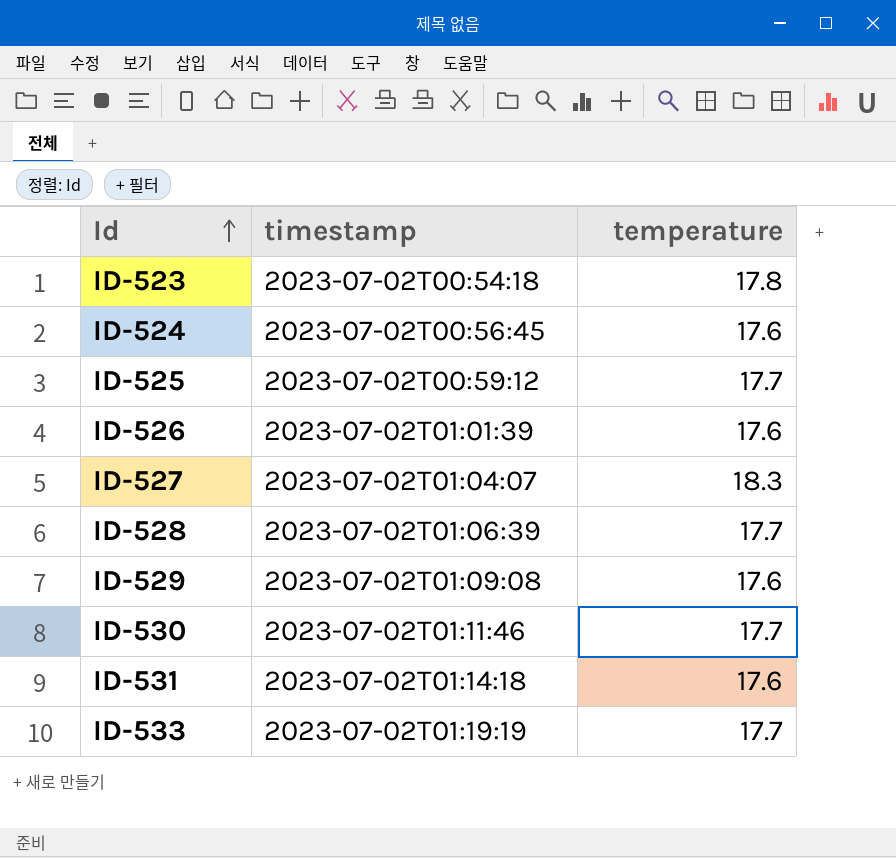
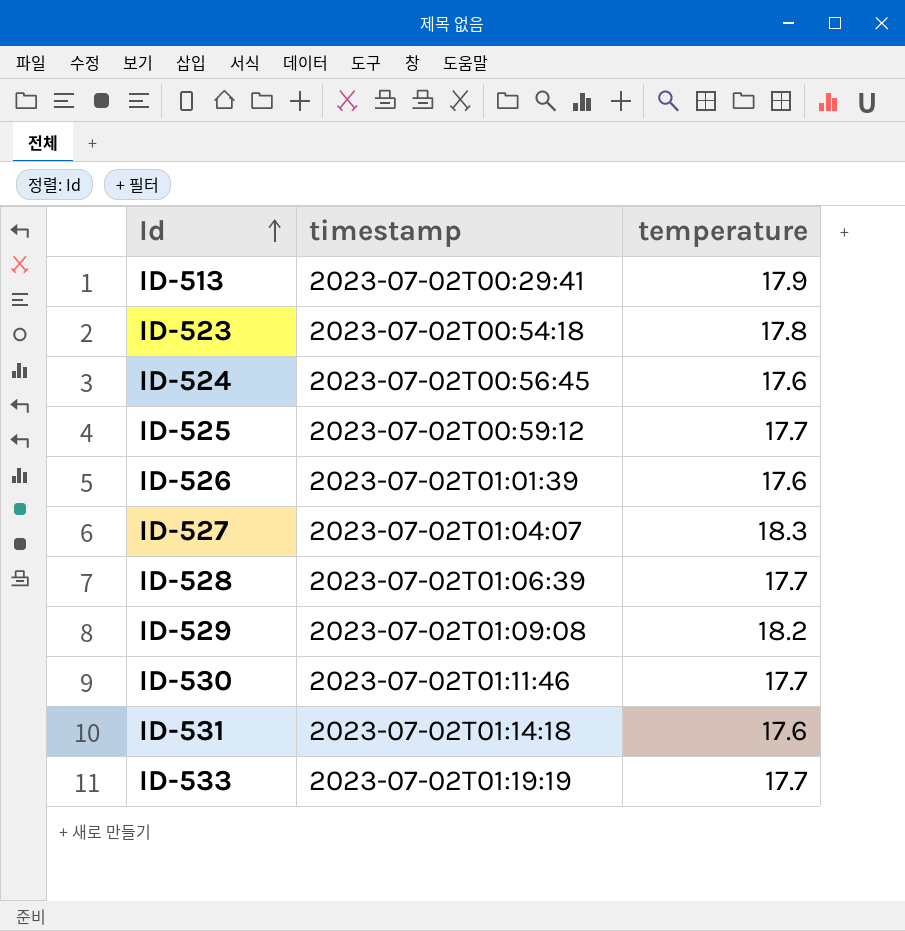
row ID-513: none -> 2023-07-02T00:29:41 | 17.9
ID-529 | temperature: 17.6 -> 18.2

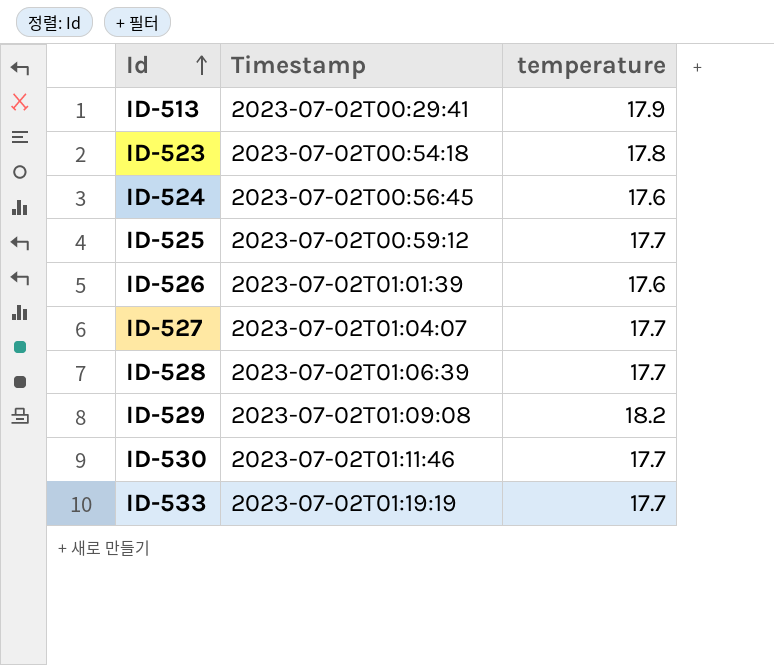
column name: timestamp -> Timestamp
row ID-531: 2023-07-02T01:14:18 | 17.6 -> none
ID-527 | temperature: 18.3 -> 17.7

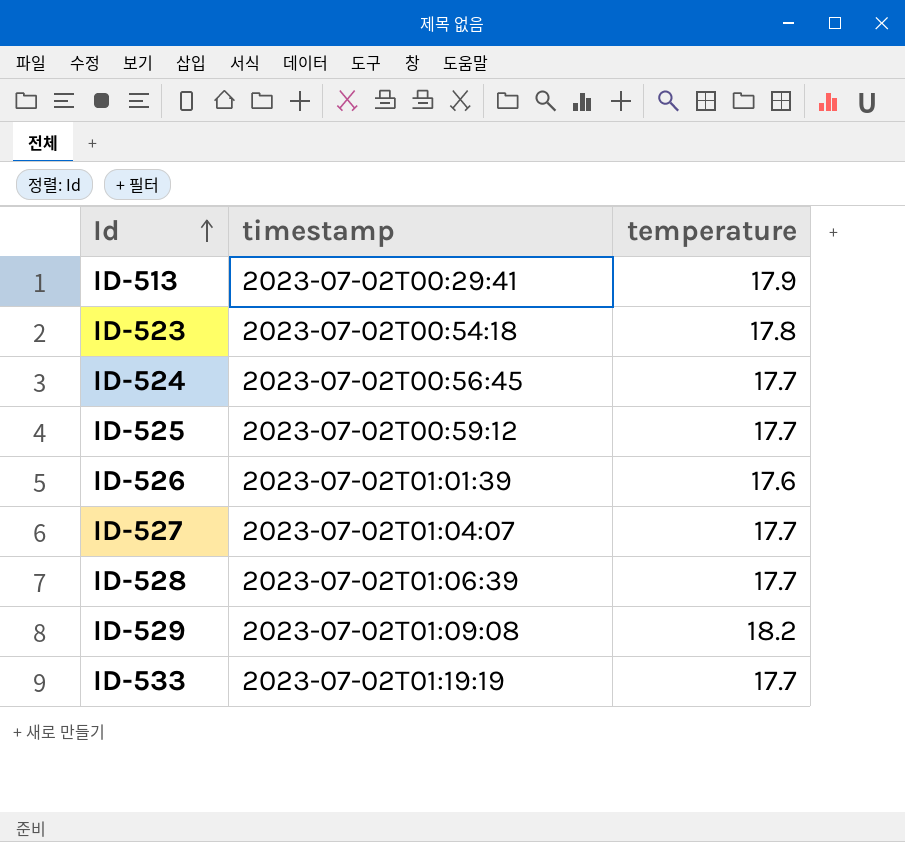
column name: Timestamp -> timestamp
row ID-530: 2023-07-02T01:11:46 | 17.7 -> none
ID-524 | temperature: 17.6 -> 17.7

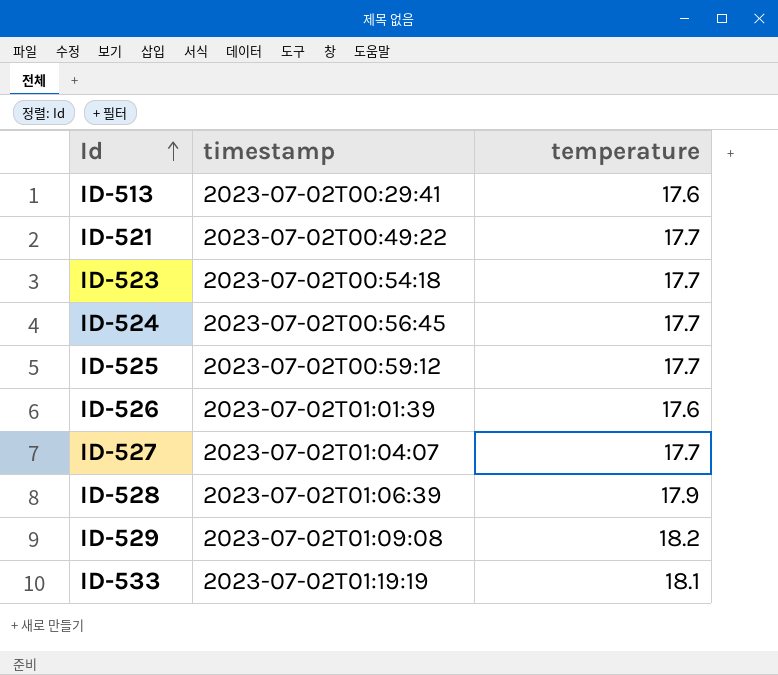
ID-513 | temperature: 17.9 -> 17.6
row ID-521: none -> 2023-07-02T00:49:22 | 17.7
ID-523 | temperature: 17.8 -> 17.7
ID-528 | temperature: 17.7 -> 17.9
ID-533 | temperature: 17.7 -> 18.1

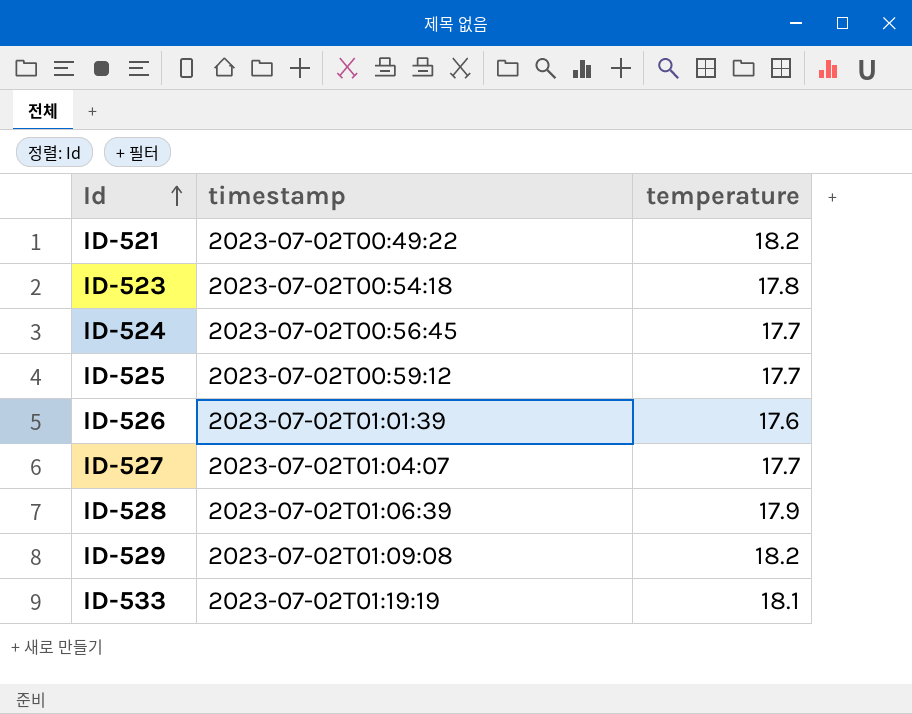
row ID-513: 2023-07-02T00:29:41 | 17.6 -> none
ID-521 | temperature: 17.7 -> 18.2
ID-523 | temperature: 17.7 -> 17.8

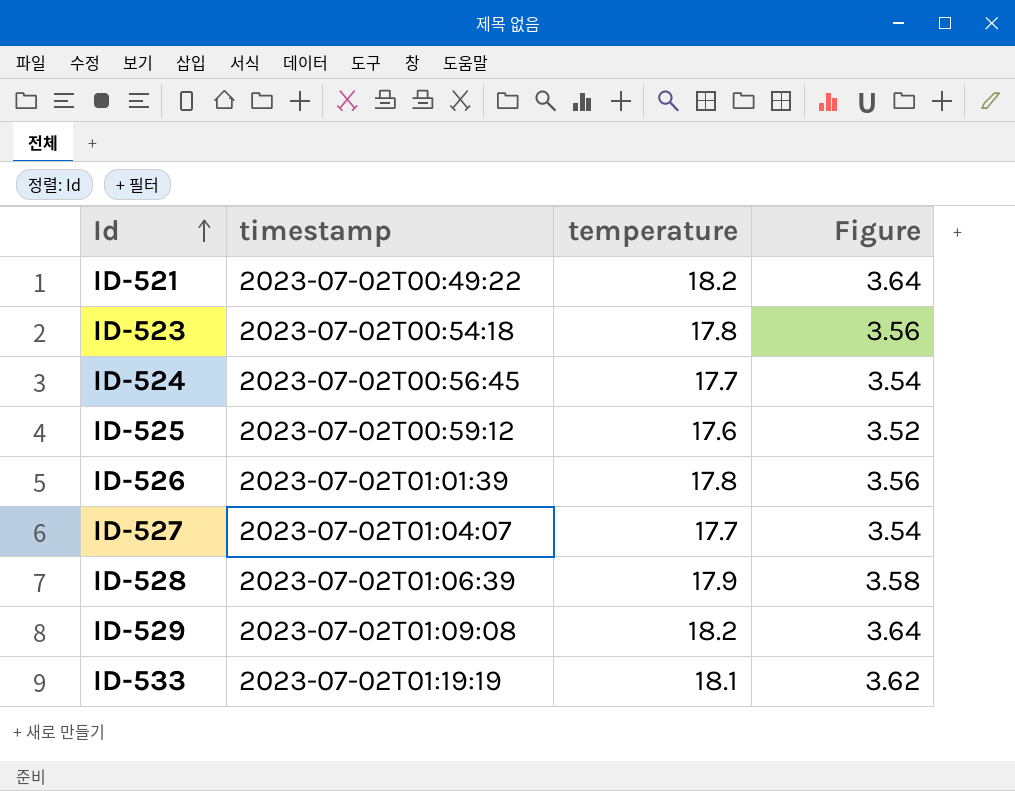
column Figure | formula: none -> [temperature] * 0.2
ID-525 | temperature: 17.7 -> 17.6
ID-526 | temperature: 17.6 -> 17.8

